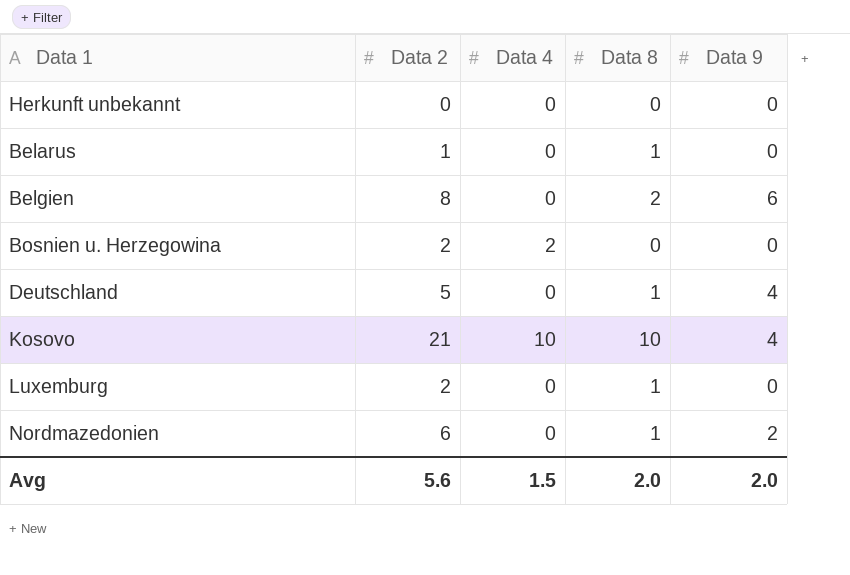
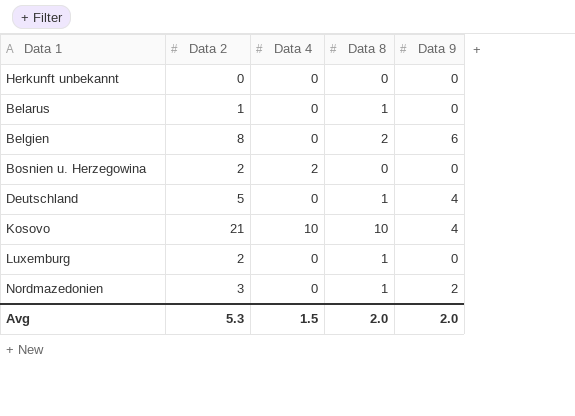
Nordmazedonien | Data 2: 6 -> 3
Avg | Data 2: 5.6 -> 5.3

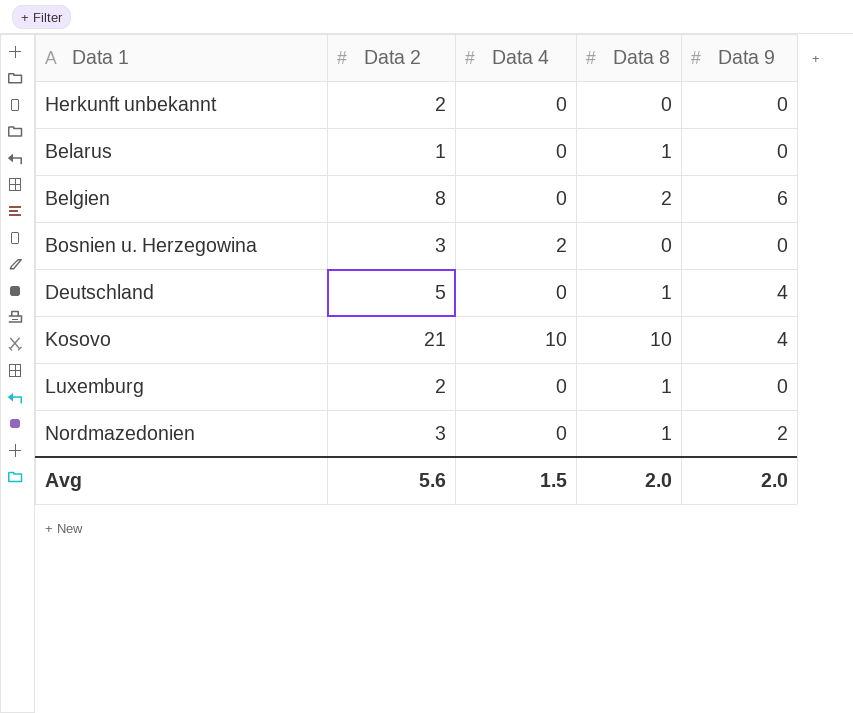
Herkunft unbekannt | Data 2: 0 -> 2
Bosnien u. Herzegowina | Data 2: 2 -> 3
Avg | Data 2: 5.3 -> 5.6

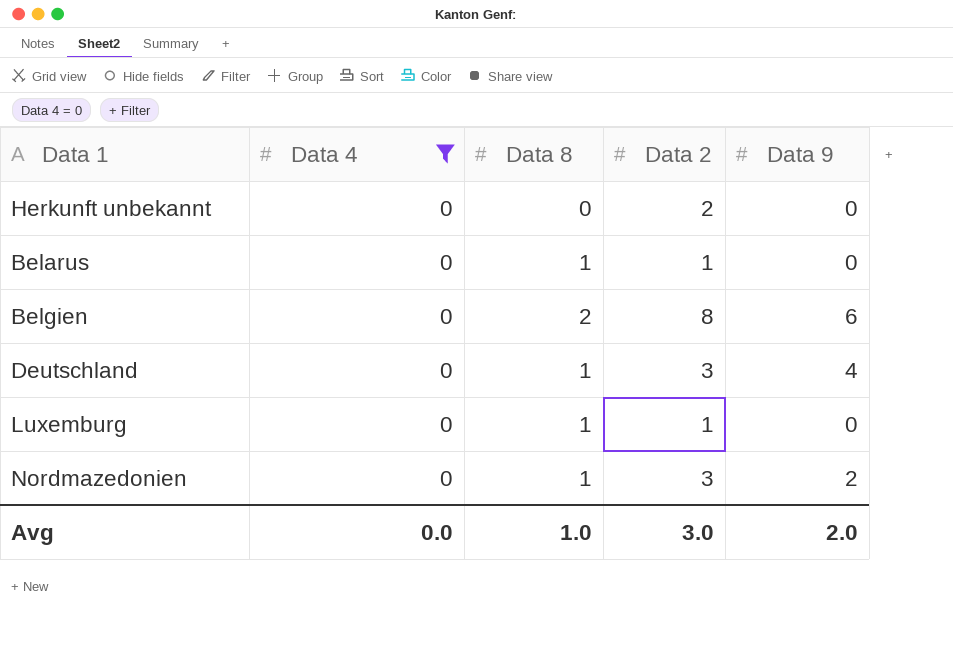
filter: none -> Data 4 = 0
column Data 2 | position: 2 -> 4
Deutschland | Data 2: 5 -> 3
Luxemburg | Data 2: 2 -> 1
Avg | Data 4: 1.5 -> 0.0
Avg | Data 8: 2.0 -> 1.0
Avg | Data 2: 5.6 -> 3.0

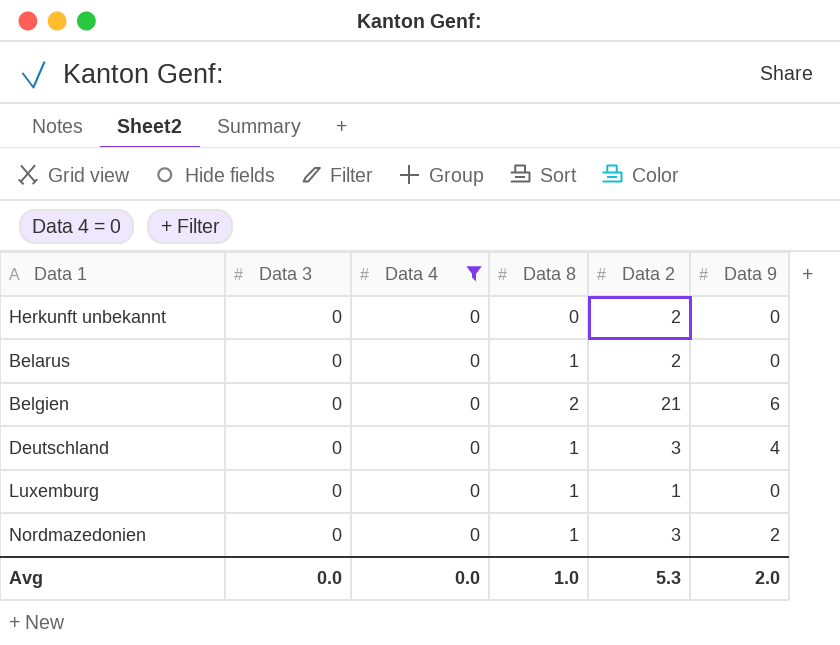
column Data 3 | position: none -> 2
Belarus | Data 2: 1 -> 2
Belgien | Data 2: 8 -> 21
Avg | Data 2: 3.0 -> 5.3

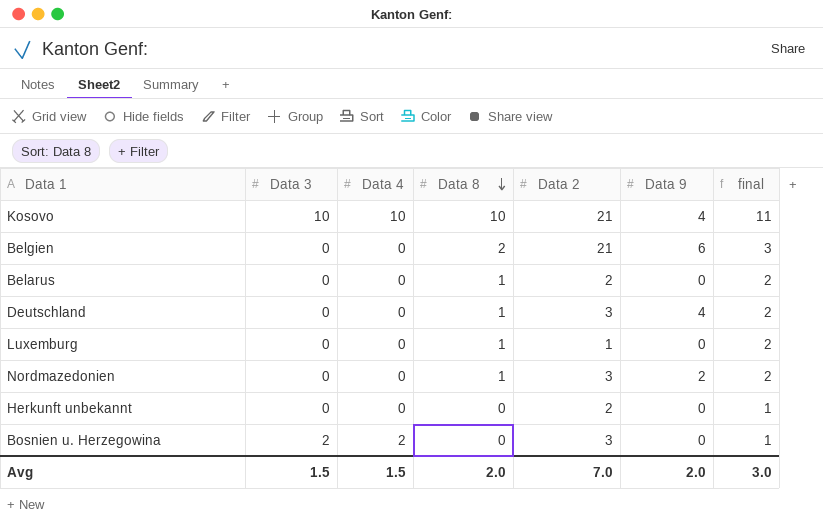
filter: Data 4 = 0 -> none
row order: none -> Data 8 descending
column final | formula: none -> [Data 8] + 1
Avg | Data 3: 0.0 -> 1.5
Avg | Data 4: 0.0 -> 1.5
Avg | Data 8: 1.0 -> 2.0
Avg | Data 2: 5.3 -> 7.0

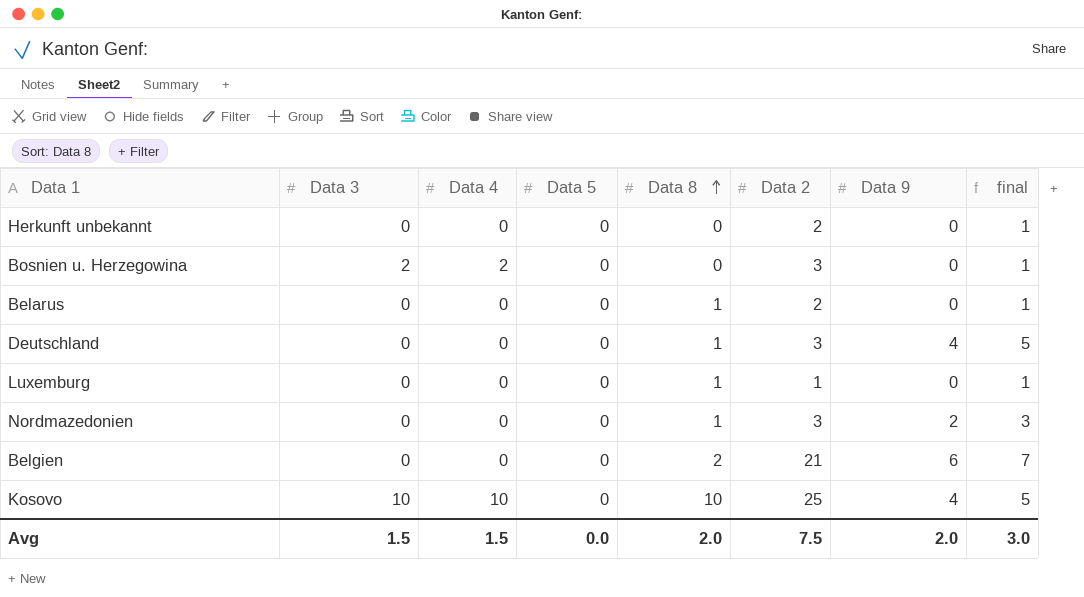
row order: Data 8 descending -> Data 8 ascending
column Data 5 | position: none -> 4
column final | formula: [Data 8] + 1 -> [Data 9] + 1
Kosovo | Data 2: 21 -> 25
Avg | Data 2: 7.0 -> 7.5

